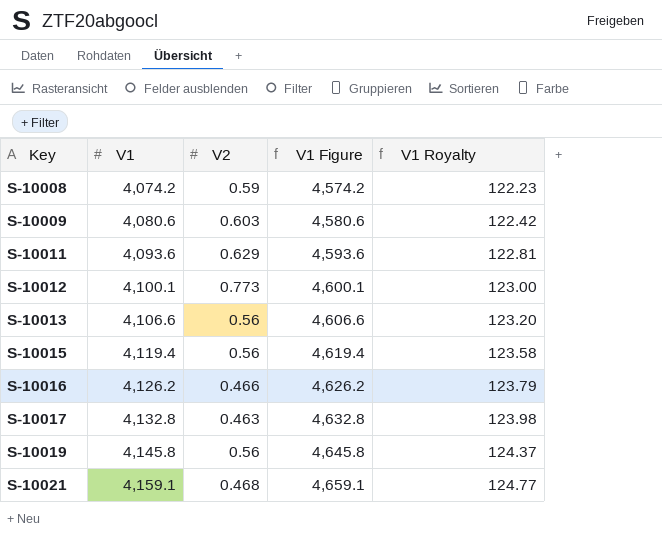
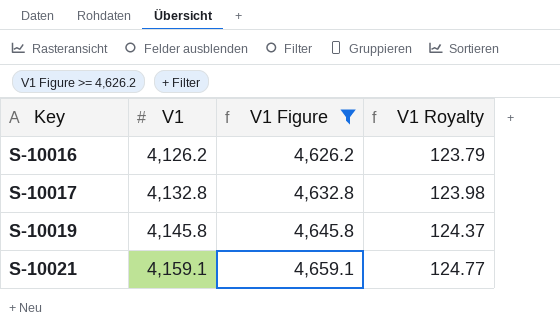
filter: none -> V1 Figure >= 4,626.2
column V2 | position: 3 -> none

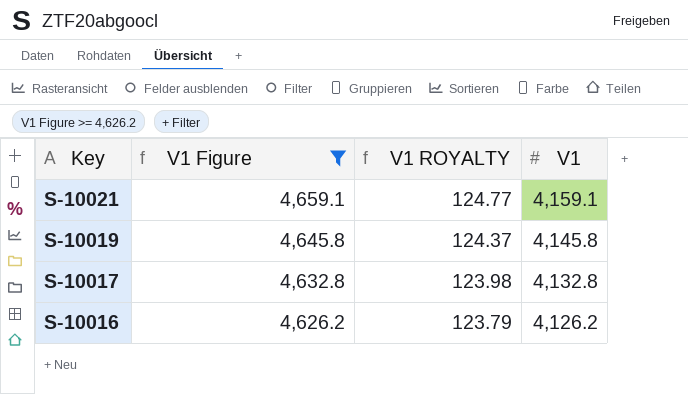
row order: Key ascending -> Key descending
column name: V1 Royalty -> V1 ROYALTY
column V1 | position: 2 -> 4

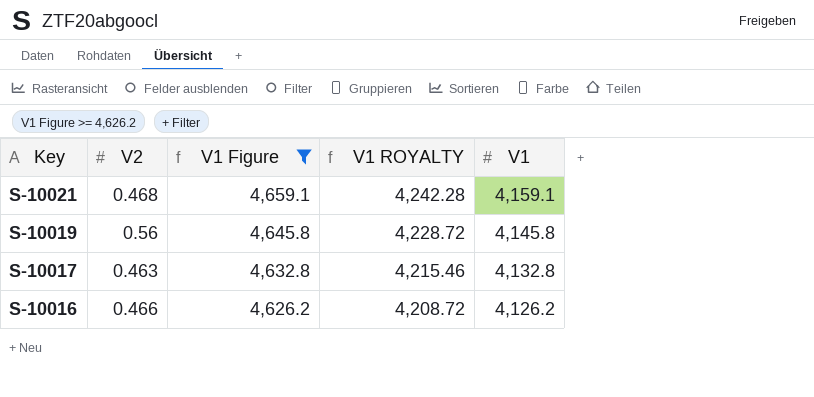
column V2 | position: none -> 2
column V1 ROYALTY | formula: [V1] * 0.03 -> [V1] * 1.02

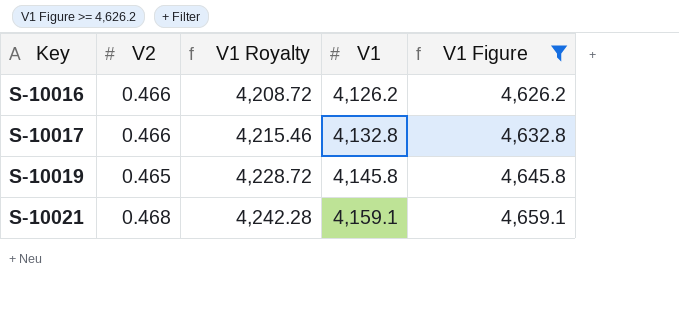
row order: Key descending -> Key ascending
column name: V1 ROYALTY -> V1 Royalty
column V1 Figure | position: 3 -> 5
S-10017 | V2: 0.463 -> 0.466
S-10019 | V2: 0.56 -> 0.465

